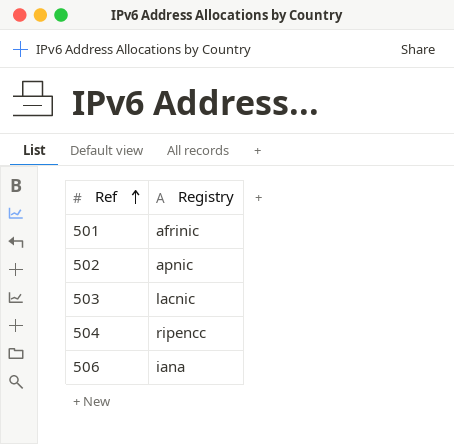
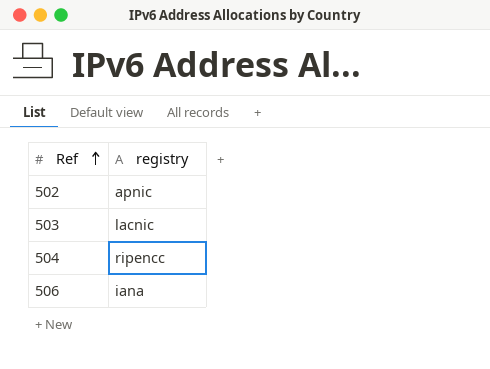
column name: Registry -> registry
row 501: afrinic -> none

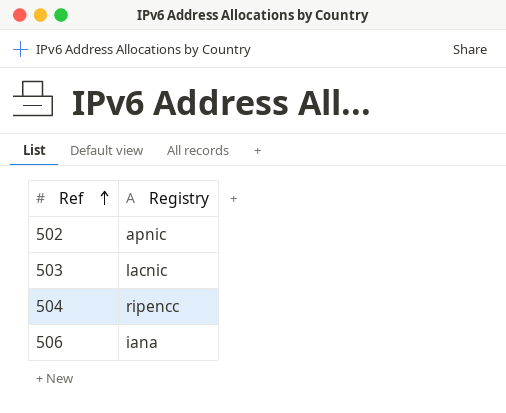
column name: registry -> Registry

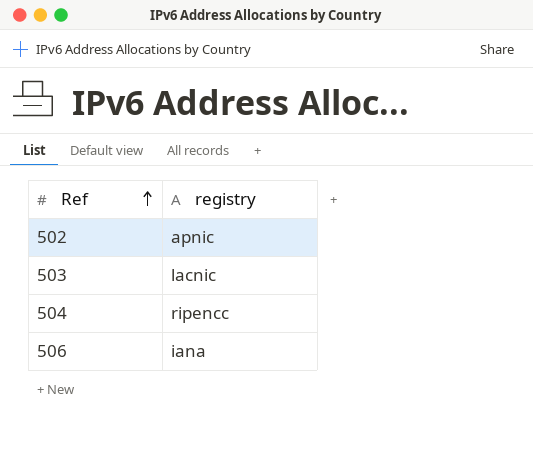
column name: Registry -> registry

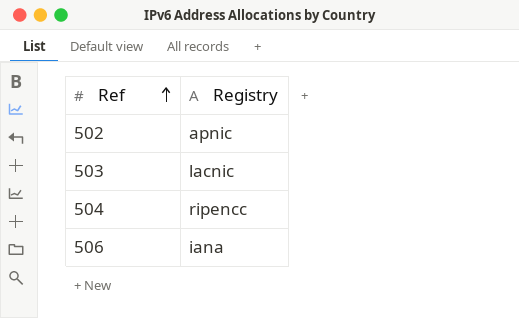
column name: registry -> Registry

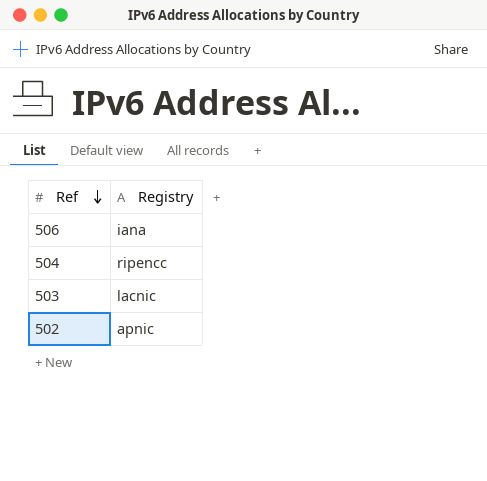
row order: Ref ascending -> Ref descending

